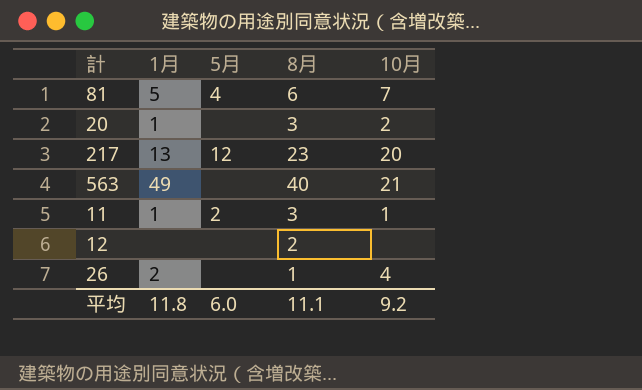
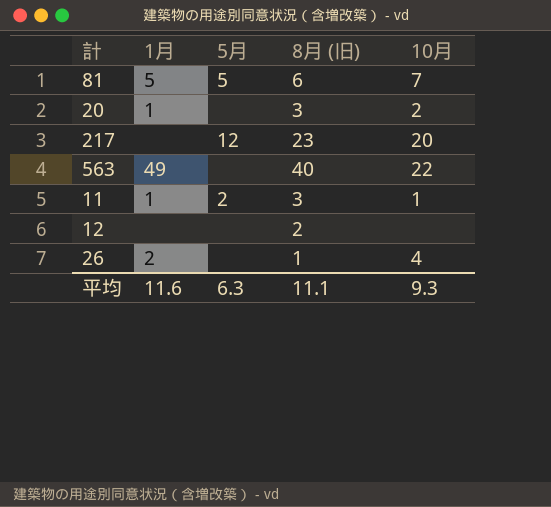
column name: 8月 -> 8月 (旧)
81 | 5月: 4 -> 5
217 | 1月: 13 -> none
563 | 10月: 21 -> 22
平均 | 1月: 11.8 -> 11.6
平均 | 5月: 6.0 -> 6.3
平均 | 10月: 9.2 -> 9.3

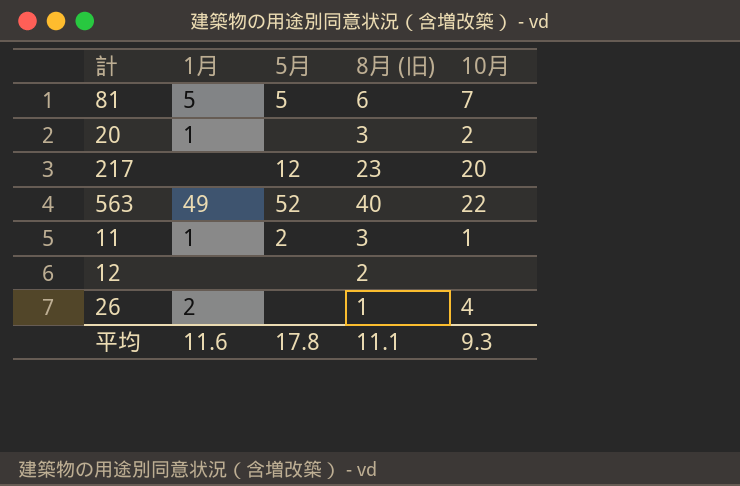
563 | 5月: none -> 52
平均 | 5月: 6.3 -> 17.8

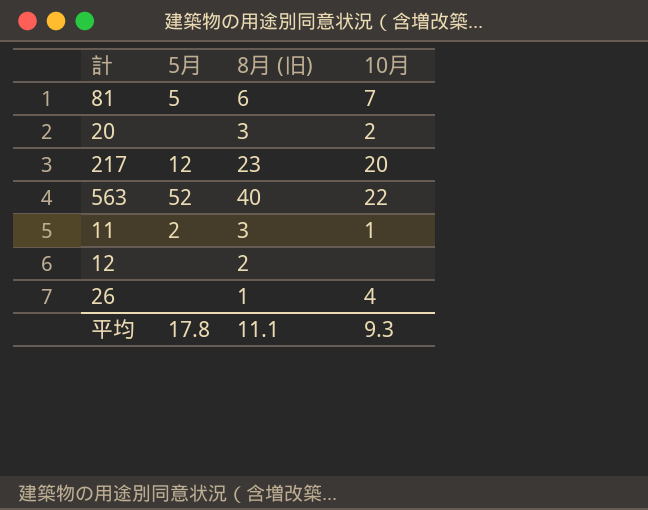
column 1月 | position: 2 -> none

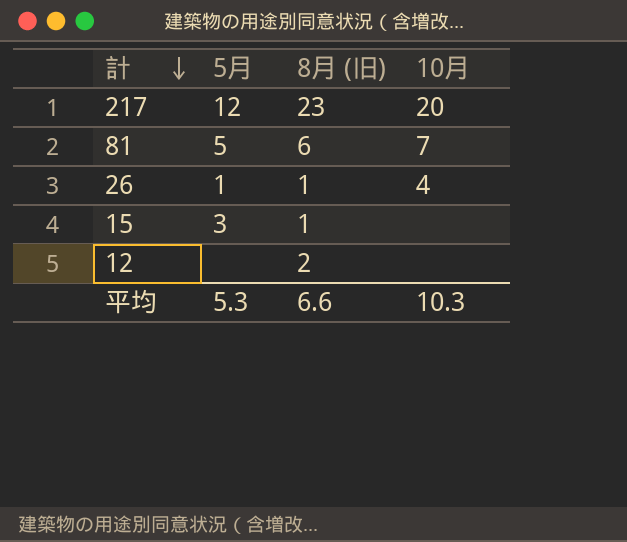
row order: none -> 計 descending
row 20: none | 3 | 2 -> none
row 563: 52 | 40 | 22 -> none
row 11: 2 | 3 | 1 -> none
26 | 5月: none -> 1
row 15: none -> 3 | 1 | none
平均 | 5月: 17.8 -> 5.3
平均 | 8月 (旧): 11.1 -> 6.6
平均 | 10月: 9.3 -> 10.3

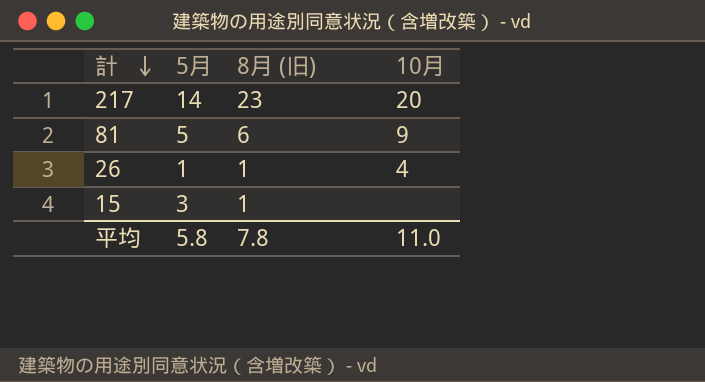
row 12: none | 2 | none -> none
217 | 5月: 12 -> 14
81 | 10月: 7 -> 9
平均 | 5月: 5.3 -> 5.8
平均 | 8月 (旧): 6.6 -> 7.8
平均 | 10月: 10.3 -> 11.0

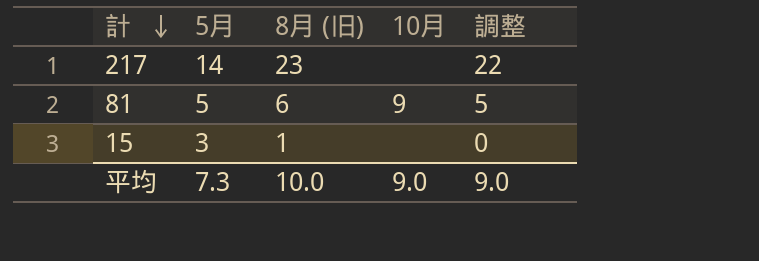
column 調整 | formula: none -> [8月 (旧)] - 1
row 26: 1 | 1 | 4 -> none
217 | 10月: 20 -> none
平均 | 5月: 5.8 -> 7.3
平均 | 8月 (旧): 7.8 -> 10.0
平均 | 10月: 11.0 -> 9.0

